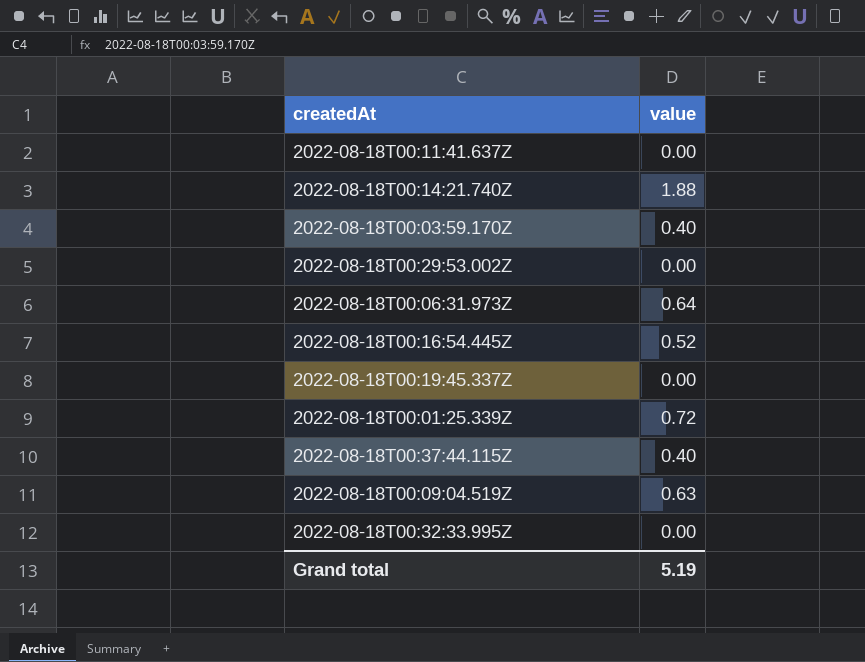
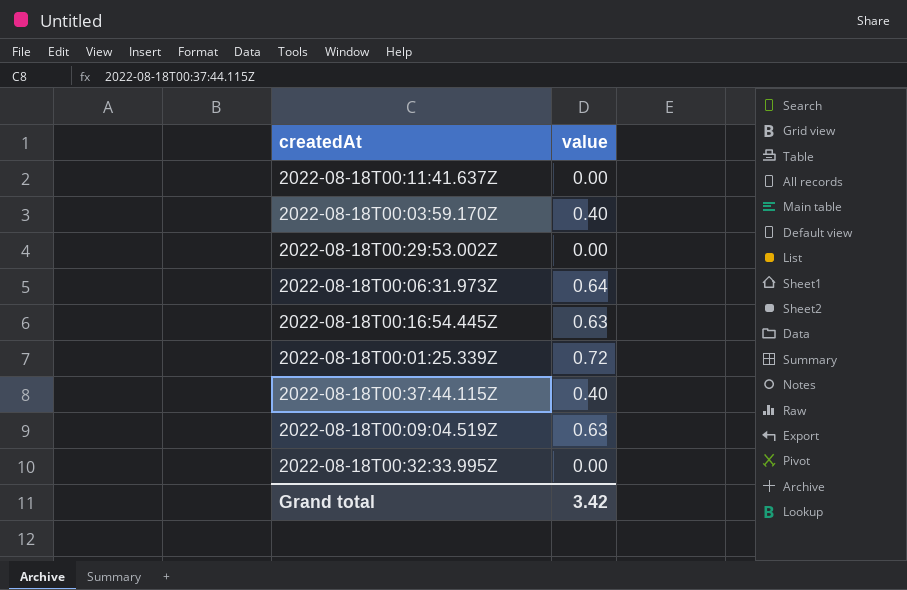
row 2022-08-18T00:14:21.740Z: 1.88 -> none
row 2022-08-18T00:19:45.337Z: 0.00 -> none
2022-08-18T00:16:54.445Z | value: 0.52 -> 0.63
Grand total | value: 5.19 -> 3.42

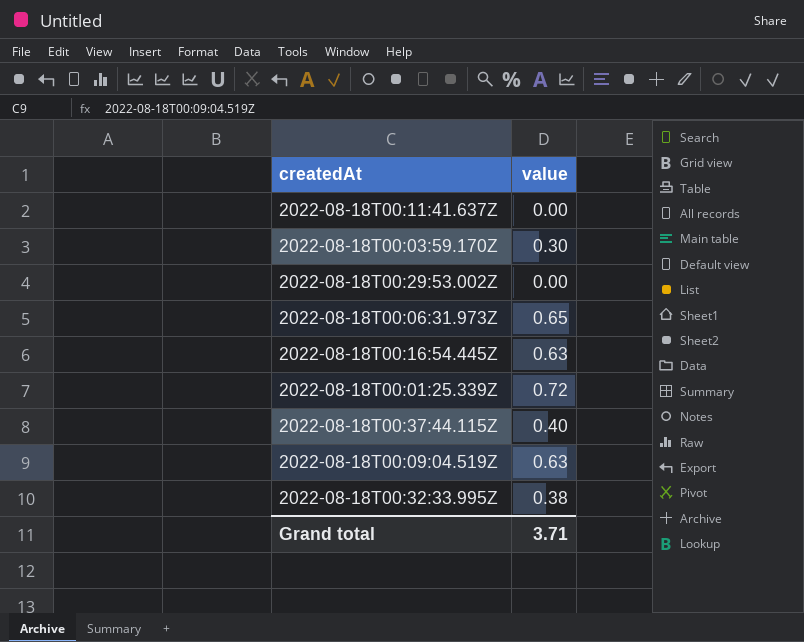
2022-08-18T00:03:59.170Z | value: 0.40 -> 0.30
2022-08-18T00:06:31.973Z | value: 0.64 -> 0.65
2022-08-18T00:32:33.995Z | value: 0.00 -> 0.38
Grand total | value: 3.42 -> 3.71

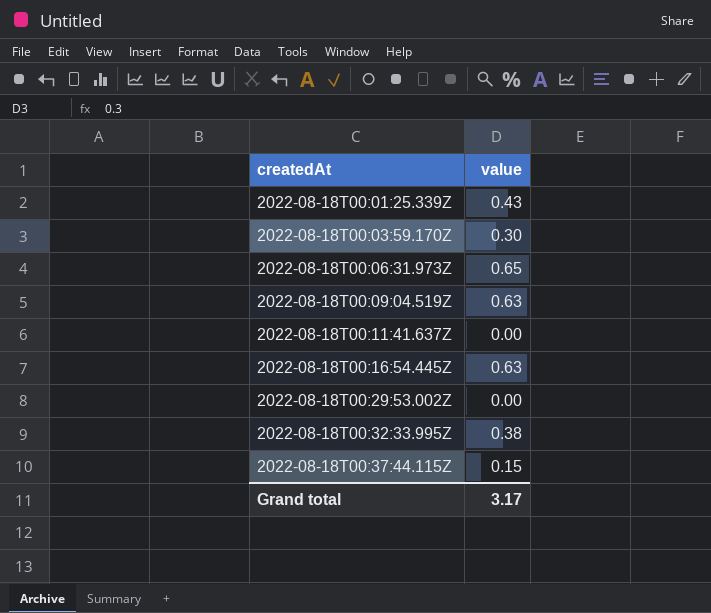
row order: none -> createdAt ascending
2022-08-18T00:01:25.339Z | value: 0.72 -> 0.43
2022-08-18T00:37:44.115Z | value: 0.40 -> 0.15
Grand total | value: 3.71 -> 3.17

